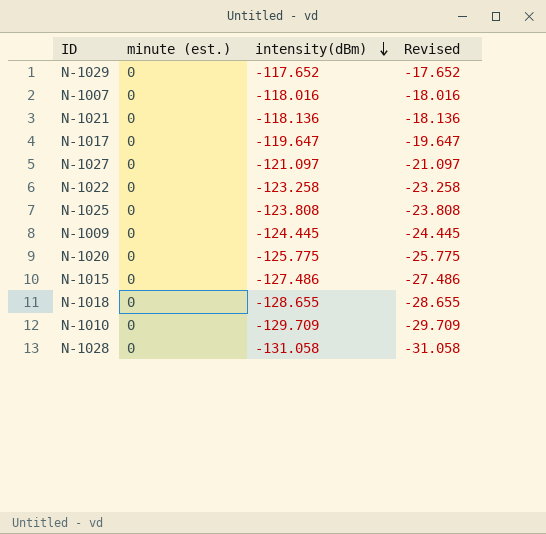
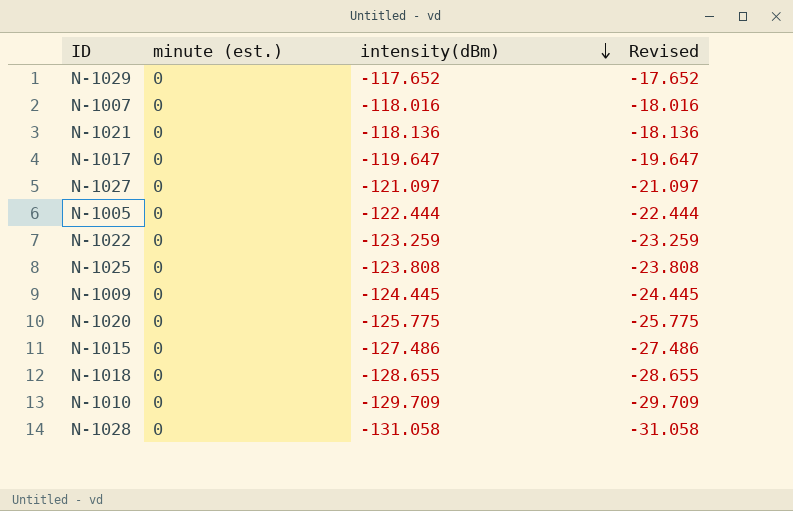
row N-1005: none -> 0 | -122.444 | -22.444
N-1022 | intensity(dBm): -123.258 -> -123.259
N-1022 | Revised: -23.258 -> -23.259

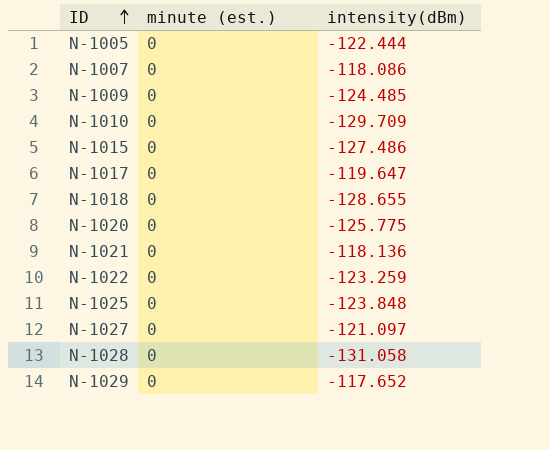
row order: intensity(dBm) descending -> ID ascending
column Revised | formula: [intensity(dBm)] + 100 -> none
N-1007 | intensity(dBm): -118.016 -> -118.086
N-1009 | intensity(dBm): -124.445 -> -124.485
N-1025 | intensity(dBm): -123.808 -> -123.848

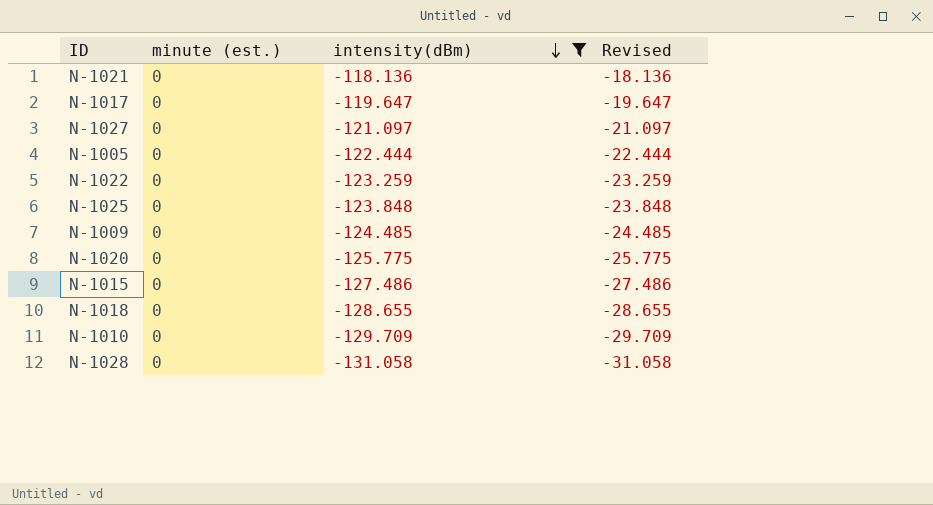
filter: none -> intensity(dBm) <= -118.136
row order: ID ascending -> intensity(dBm) descending
column Revised | formula: none -> [intensity(dBm)] + 100

